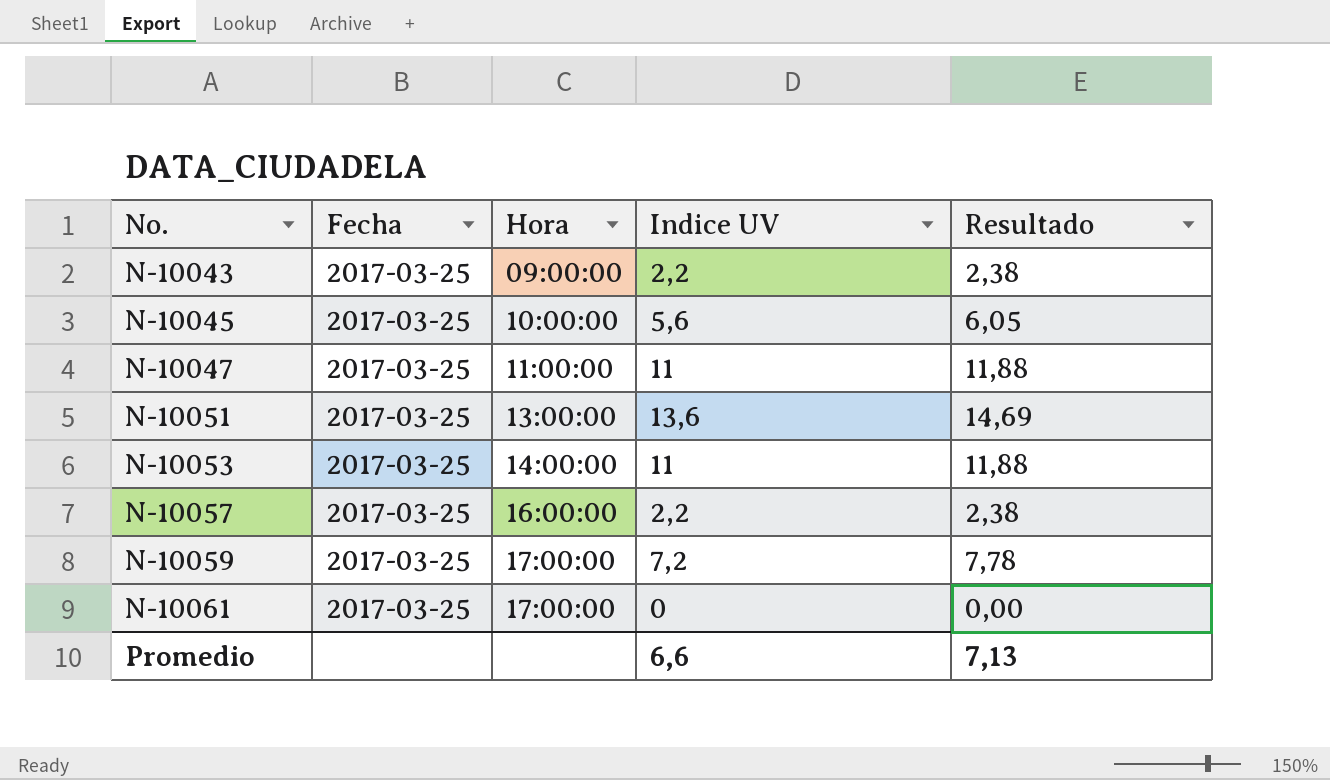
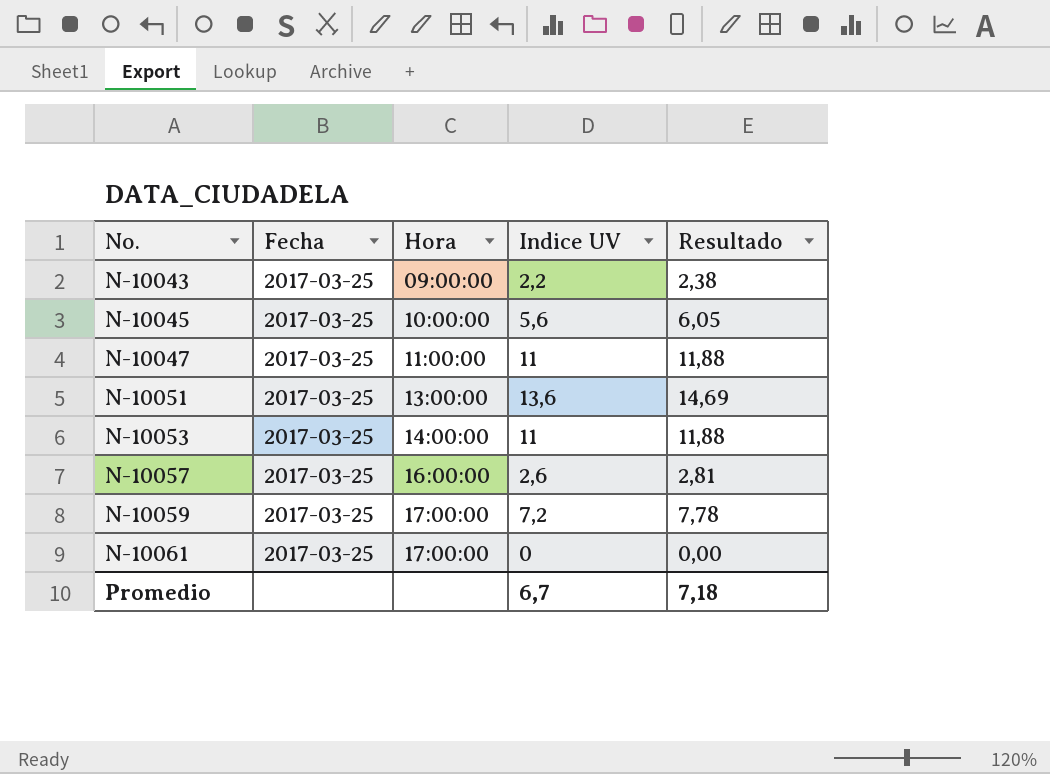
N-10057 | Indice UV: 2,2 -> 2,6
N-10057 | Resultado: 2,38 -> 2,81
Promedio | Indice UV: 6,6 -> 6,7
Promedio | Resultado: 7,13 -> 7,18

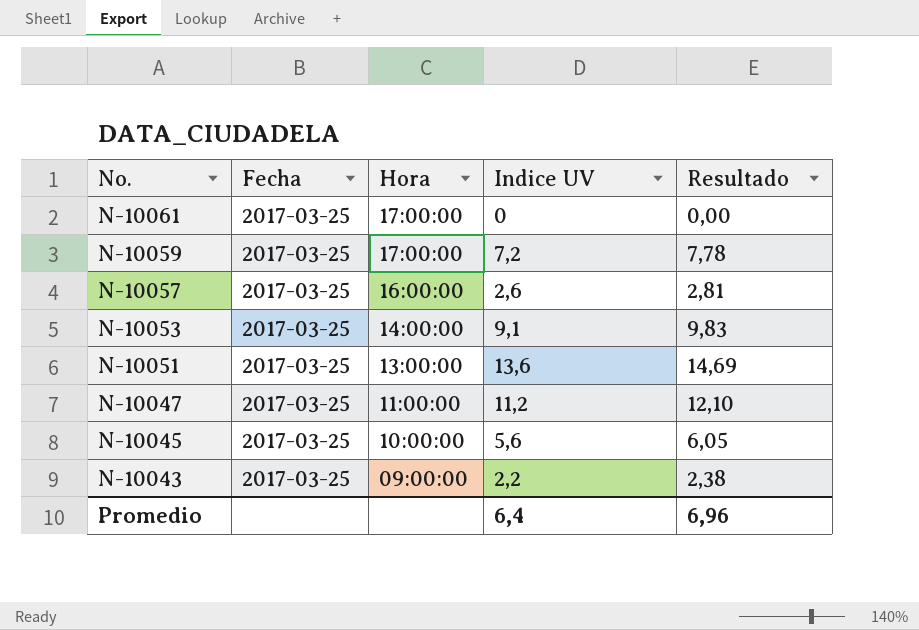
row order: No. ascending -> No. descending
N-10053 | Indice UV: 11 -> 9,1
N-10053 | Resultado: 11,88 -> 9,83
N-10047 | Indice UV: 11 -> 11,2
N-10047 | Resultado: 11,88 -> 12,10
Promedio | Indice UV: 6,7 -> 6,4
Promedio | Resultado: 7,18 -> 6,96

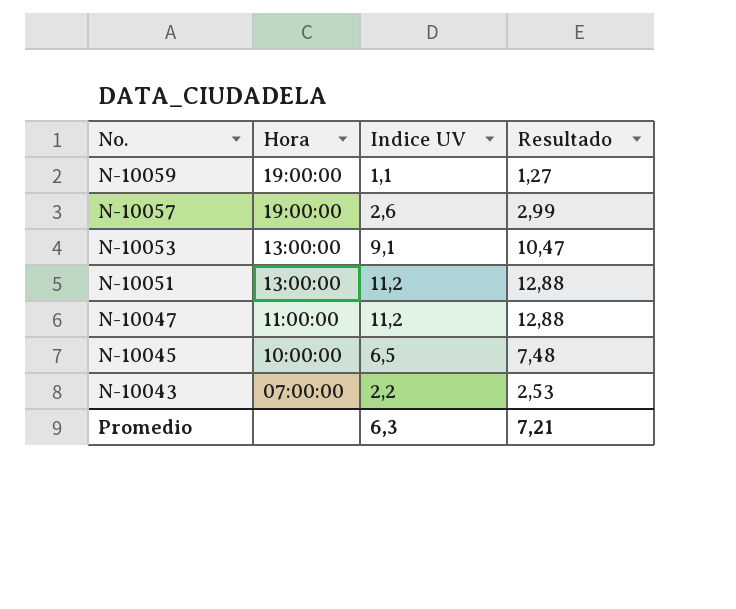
column Fecha | position: 2 -> none
column Resultado | formula: [Indice UV] * 1,08 -> [Indice UV] * 1,15
row N-10061: 2017-03-25 | 17:00:00 | 0 | 0,00 -> none
N-10059 | Hora: 17:00:00 -> 19:00:00
N-10059 | Indice UV: 7,2 -> 1,1
N-10057 | Hora: 16:00:00 -> 19:00:00
N-10053 | Hora: 14:00:00 -> 13:00:00
N-10051 | Indice UV: 13,6 -> 11,2
N-10045 | Indice UV: 5,6 -> 6,5
N-10043 | Hora: 09:00:00 -> 07:00:00
Promedio | Indice UV: 6,4 -> 6,3
Promedio | Resultado: 6,96 -> 7,21

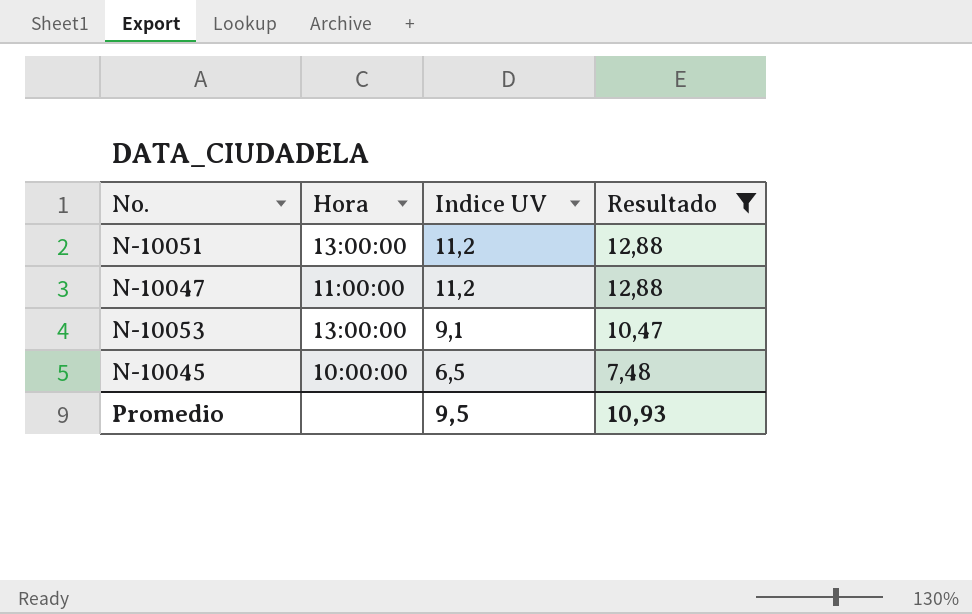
filter: none -> Resultado >= 7,48
row order: No. descending -> Indice UV descending
Promedio | Indice UV: 6,3 -> 9,5
Promedio | Resultado: 7,21 -> 10,93

